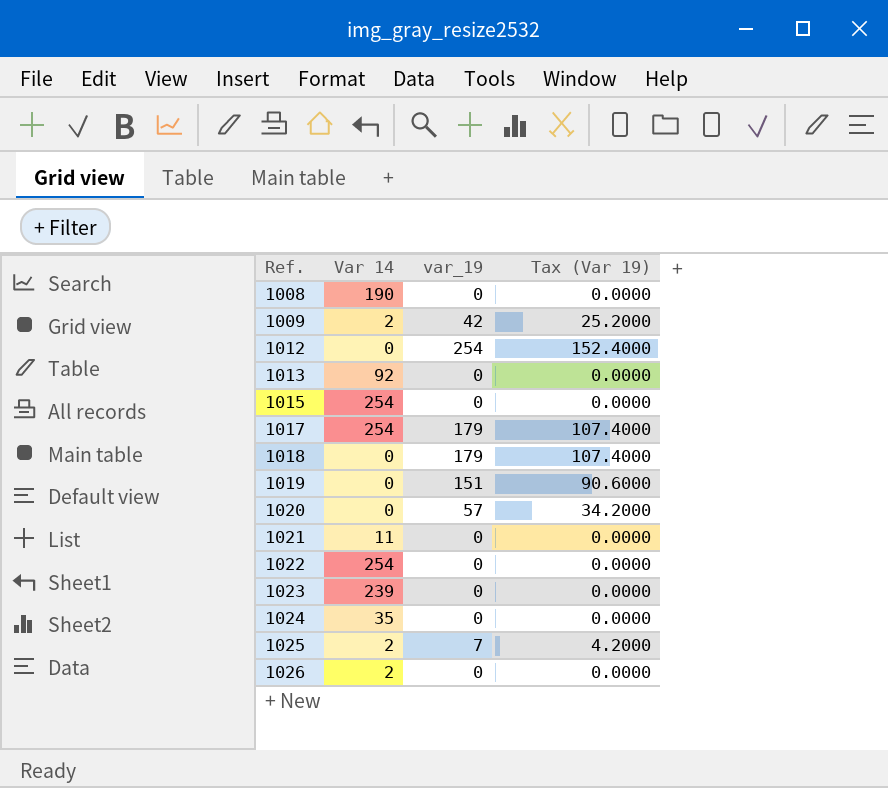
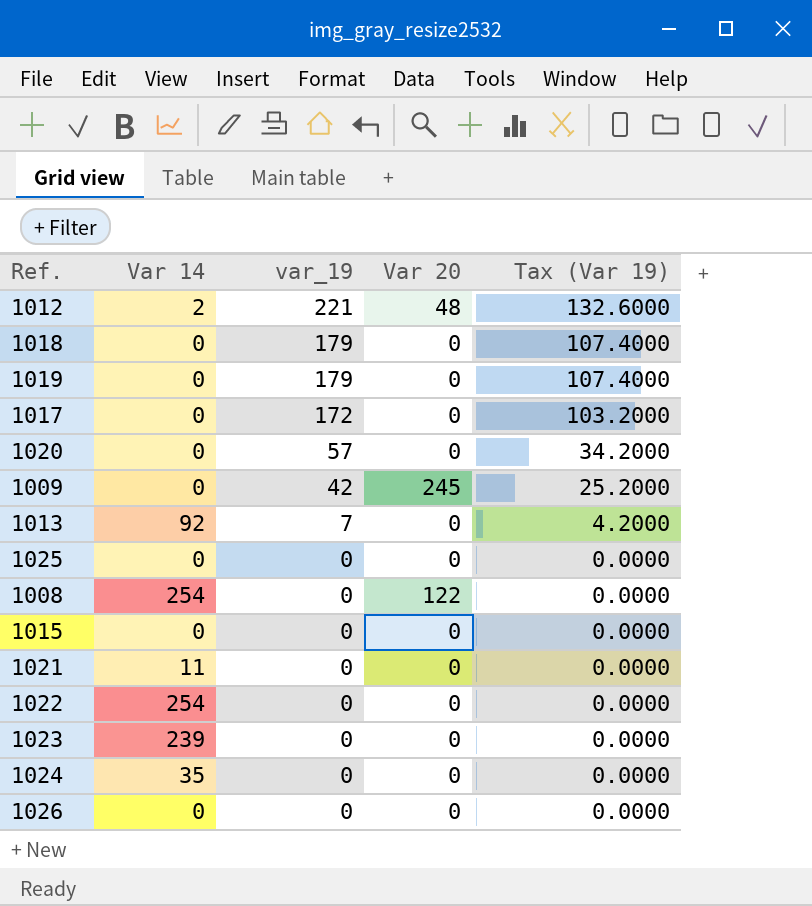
row order: Ref. ascending -> var_19 descending
column Var 20 | position: none -> 4
1012 | Var 14: 0 -> 2
1012 | var_19: 254 -> 221
1012 | Tax (Var 19): 152.4000 -> 132.6000
1019 | var_19: 151 -> 179
1019 | Tax (Var 19): 90.6000 -> 107.4000
1017 | Var 14: 254 -> 0
1017 | var_19: 179 -> 172
1017 | Tax (Var 19): 107.4000 -> 103.2000
1009 | Var 14: 2 -> 0
1013 | var_19: 0 -> 7
1013 | Tax (Var 19): 0.0000 -> 4.2000
1025 | Var 14: 2 -> 0
1025 | var_19: 7 -> 0
1025 | Tax (Var 19): 4.2000 -> 0.0000
1008 | Var 14: 190 -> 254
1015 | Var 14: 254 -> 0
1026 | Var 14: 2 -> 0

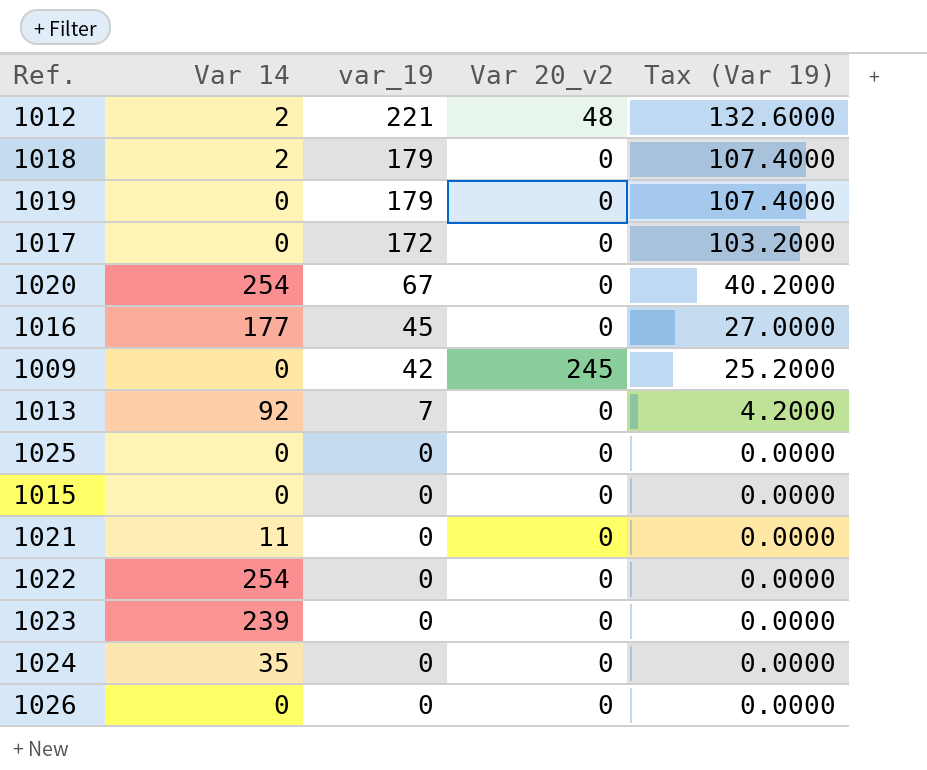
column name: Var 20 -> Var 20_v2
row 1008: 254 | 0 | 122 | 0.0000 -> none
1018 | Var 14: 0 -> 2
1020 | Var 14: 0 -> 254
1020 | var_19: 57 -> 67
1020 | Tax (Var 19): 34.2000 -> 40.2000
row 1016: none -> 177 | 45 | 0 | 27.0000

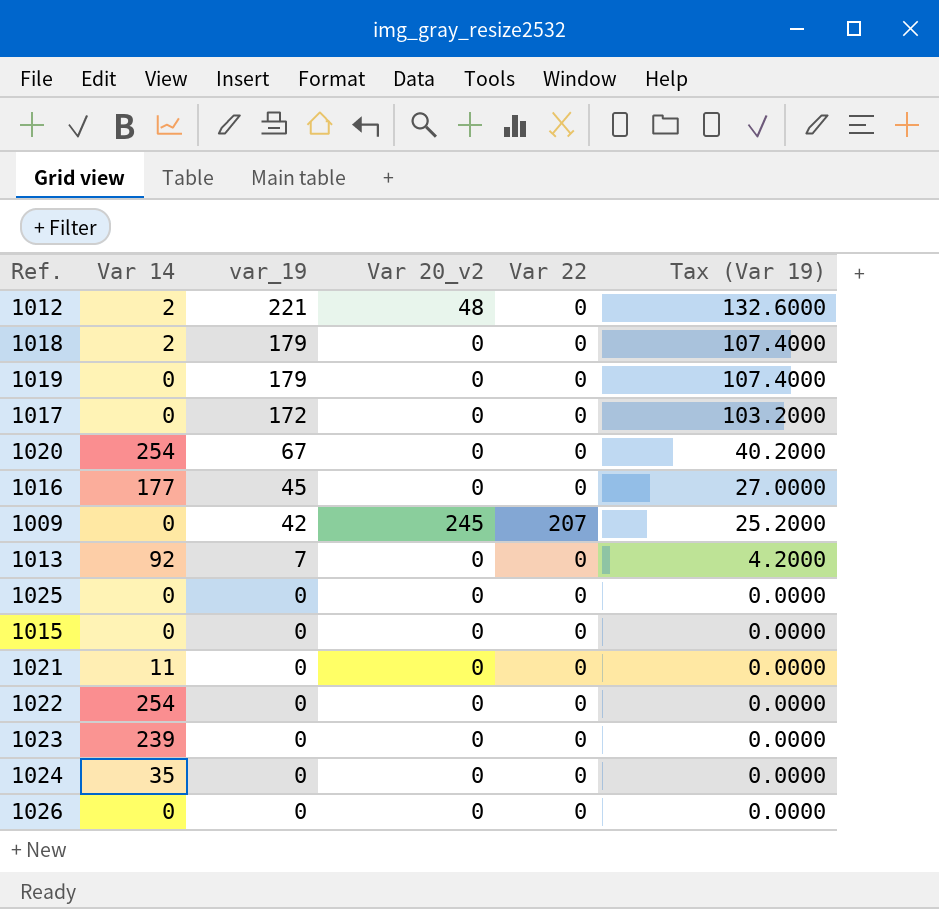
column Var 22 | position: none -> 5

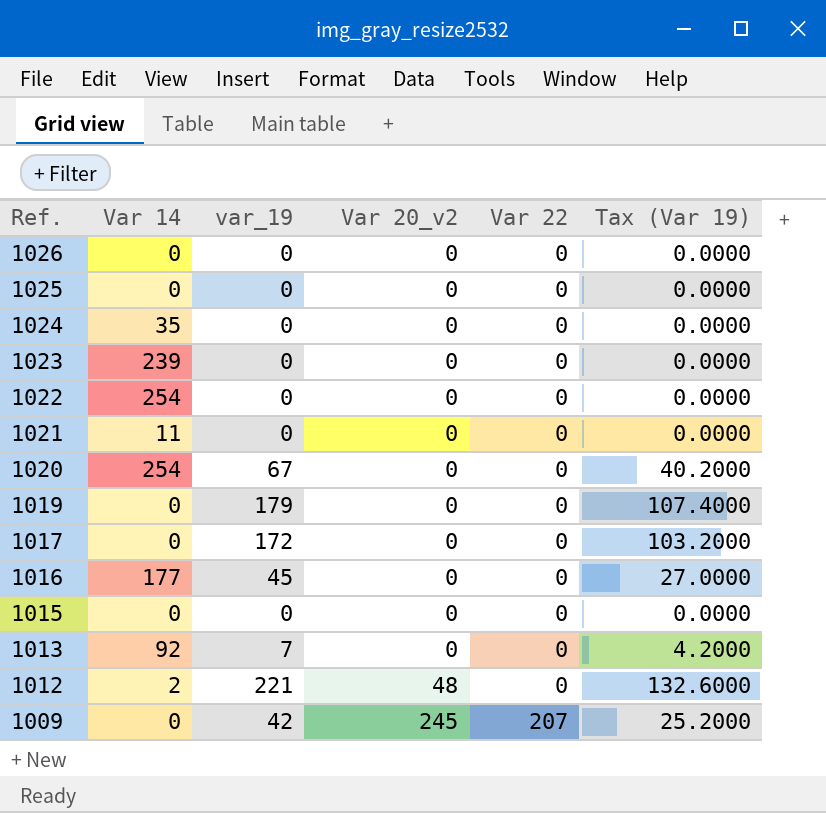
row order: var_19 descending -> Ref. descending
row 1018: 2 | 179 | 0 | 0 | 107.4000 -> none

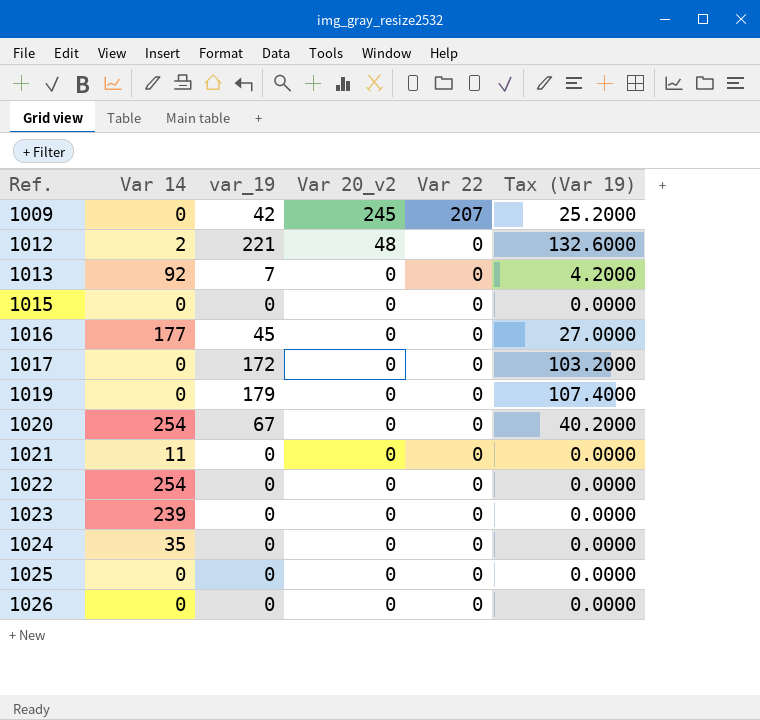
row order: Ref. descending -> Ref. ascending

